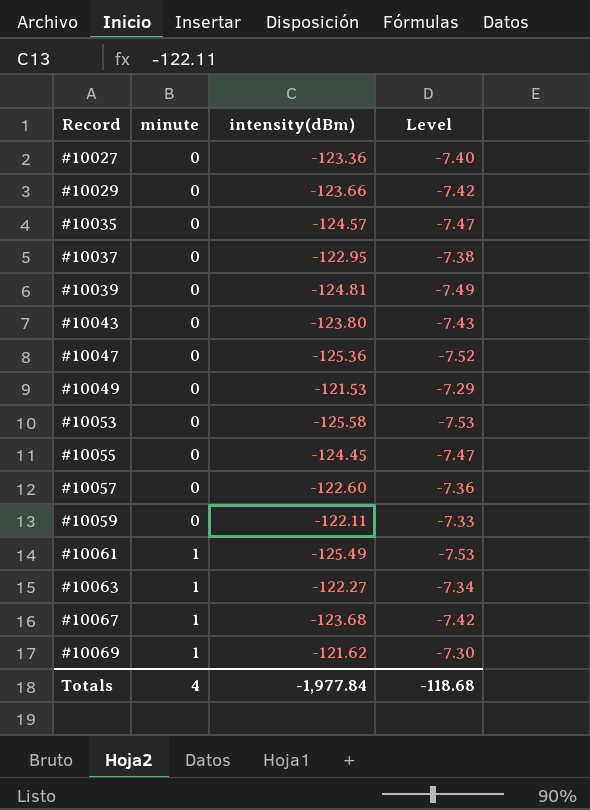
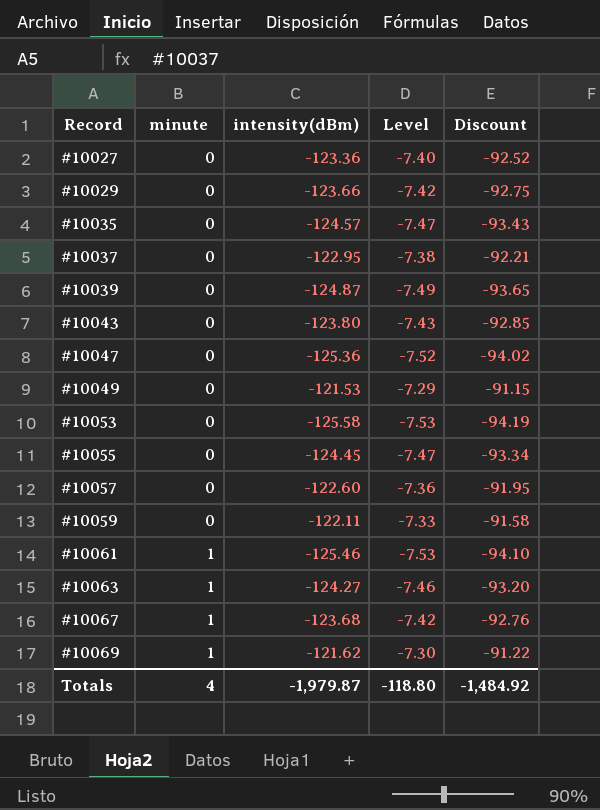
column Discount | formula: none -> [intensity(dBm)] * 0.75
#10039 | intensity(dBm): -124.81 -> -124.87
#10061 | intensity(dBm): -125.49 -> -125.46
#10063 | intensity(dBm): -122.27 -> -124.27
#10063 | Level: -7.34 -> -7.46
Totals | intensity(dBm): -1,977.84 -> -1,979.87
Totals | Level: -118.68 -> -118.80

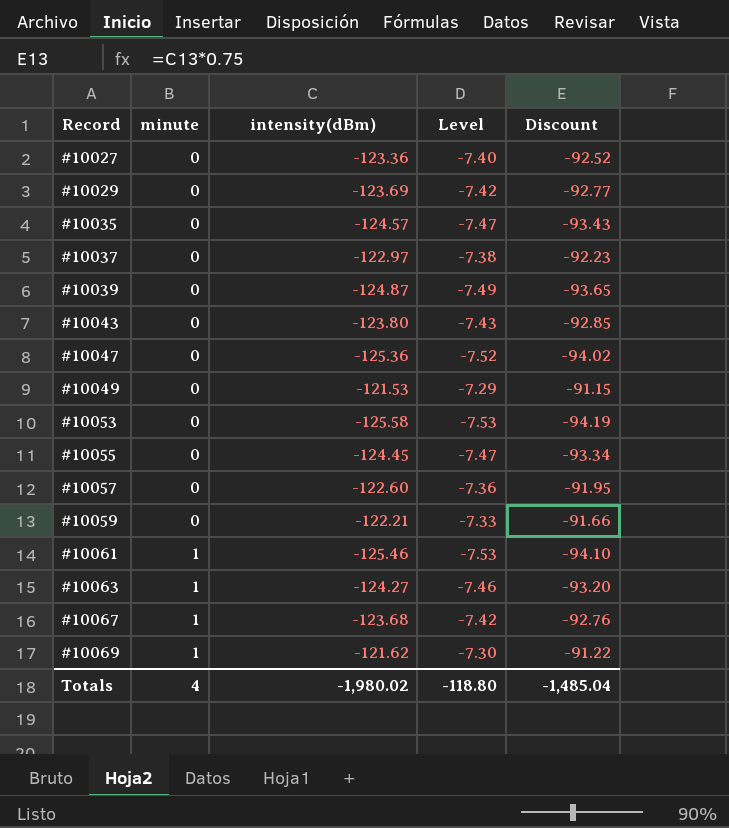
#10029 | intensity(dBm): -123.66 -> -123.69
#10029 | Discount: -92.75 -> -92.77
#10037 | intensity(dBm): -122.95 -> -122.97
#10037 | Discount: -92.21 -> -92.23
#10059 | intensity(dBm): -122.11 -> -122.21
#10059 | Discount: -91.58 -> -91.66
Totals | intensity(dBm): -1,979.87 -> -1,980.02
Totals | Discount: -1,484.92 -> -1,485.04

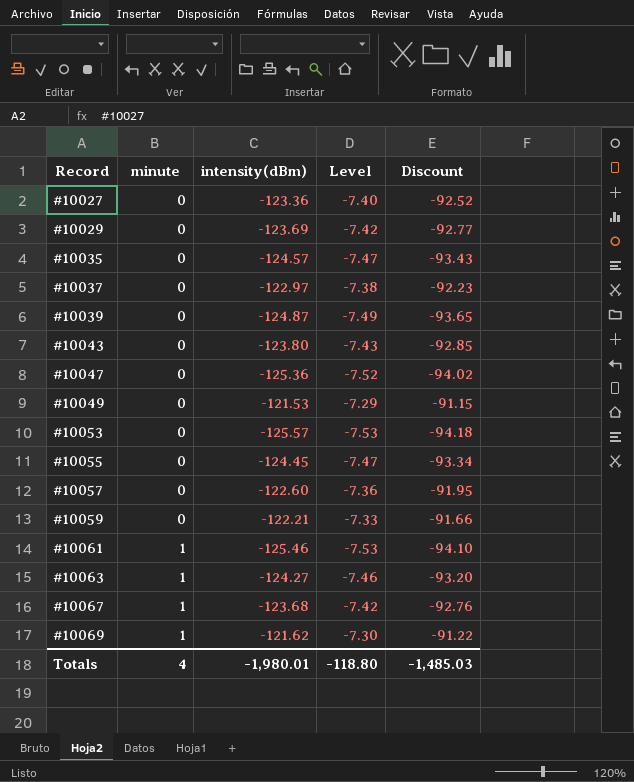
#10053 | intensity(dBm): -125.58 -> -125.57
#10053 | Discount: -94.19 -> -94.18
Totals | intensity(dBm): -1,980.02 -> -1,980.01
Totals | Discount: -1,485.04 -> -1,485.03

